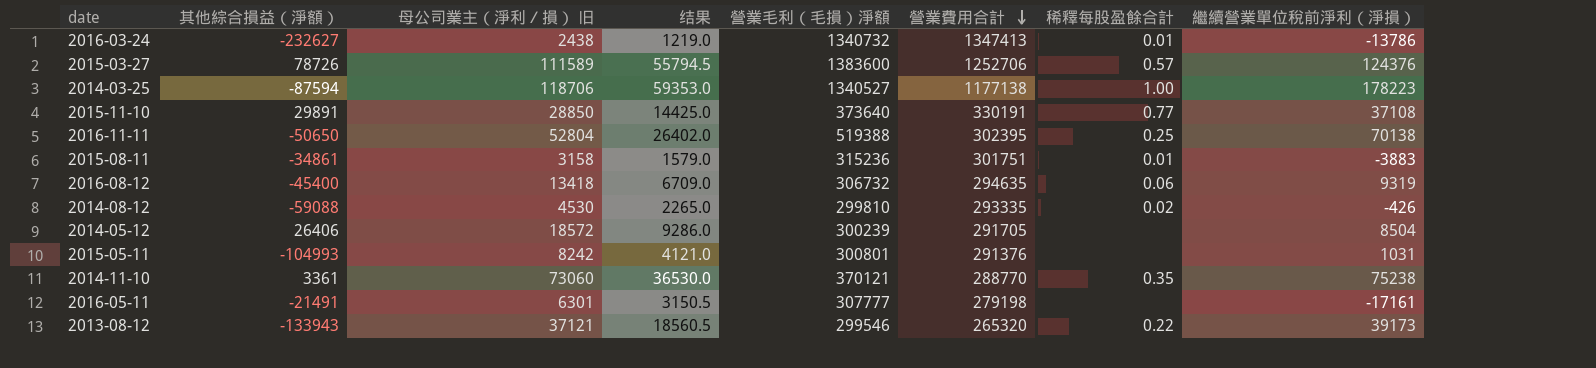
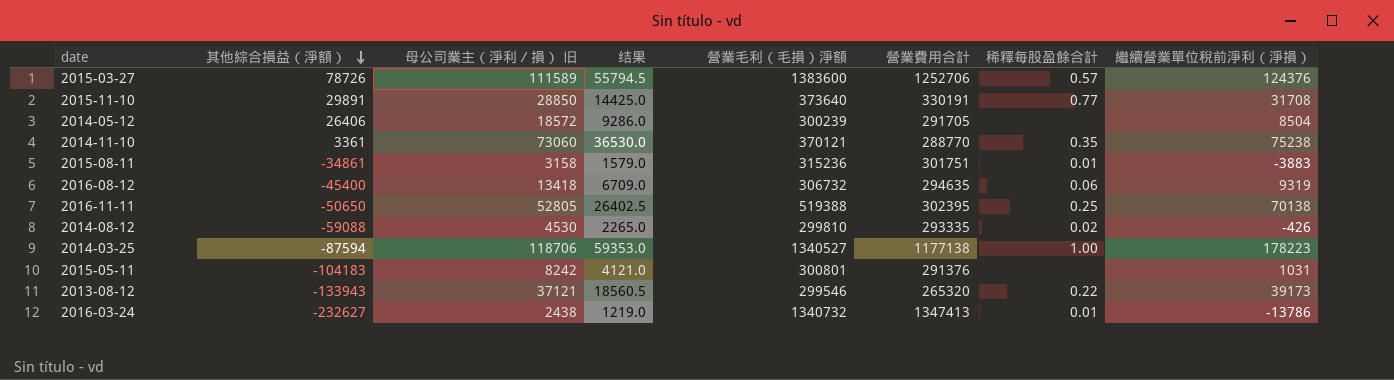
row order: 營業費用合計 descending -> 其他綜合損益（淨額） descending
row 2016-05-11: -21491 | 6301 | 3150.5 | 307777 | 279198 | none | -17161 -> none
2015-11-10 | 繼續營業單位稅前淨利（淨損）: 37108 -> 31708
2016-11-11 | 母公司業主（淨利／損） 旧: 52804 -> 52805
2016-11-11 | 结果: 26402.0 -> 26402.5
2015-05-11 | 其他綜合損益（淨額）: -104993 -> -104183

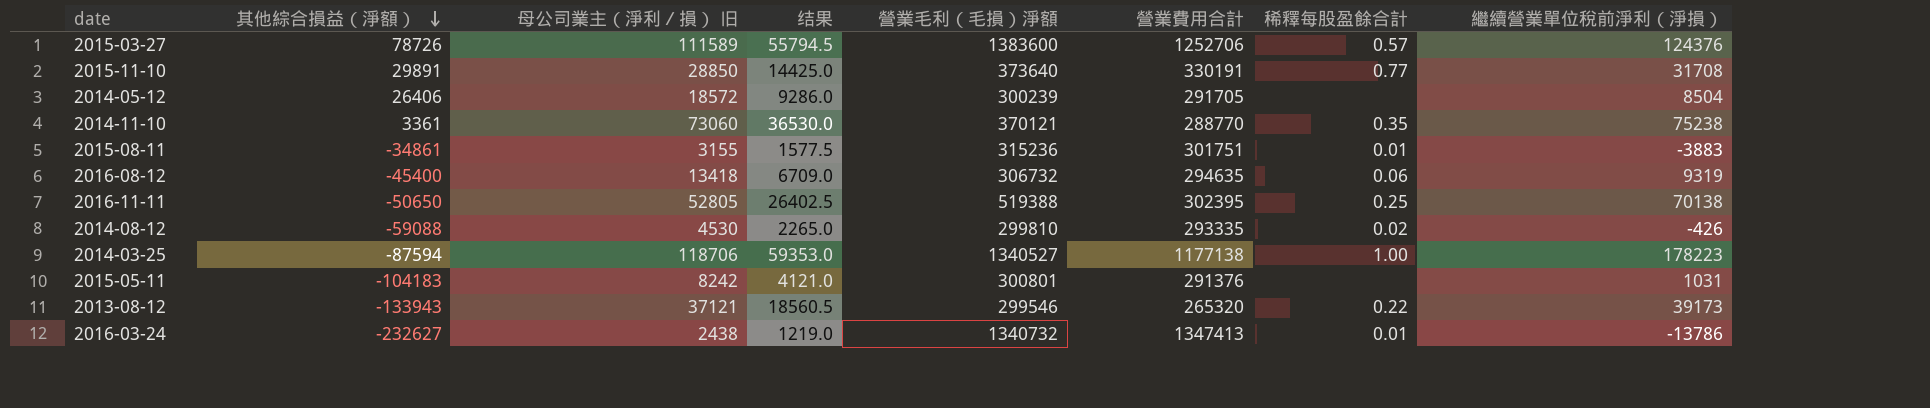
2015-08-11 | 母公司業主（淨利／損） 旧: 3158 -> 3155
2015-08-11 | 结果: 1579.0 -> 1577.5

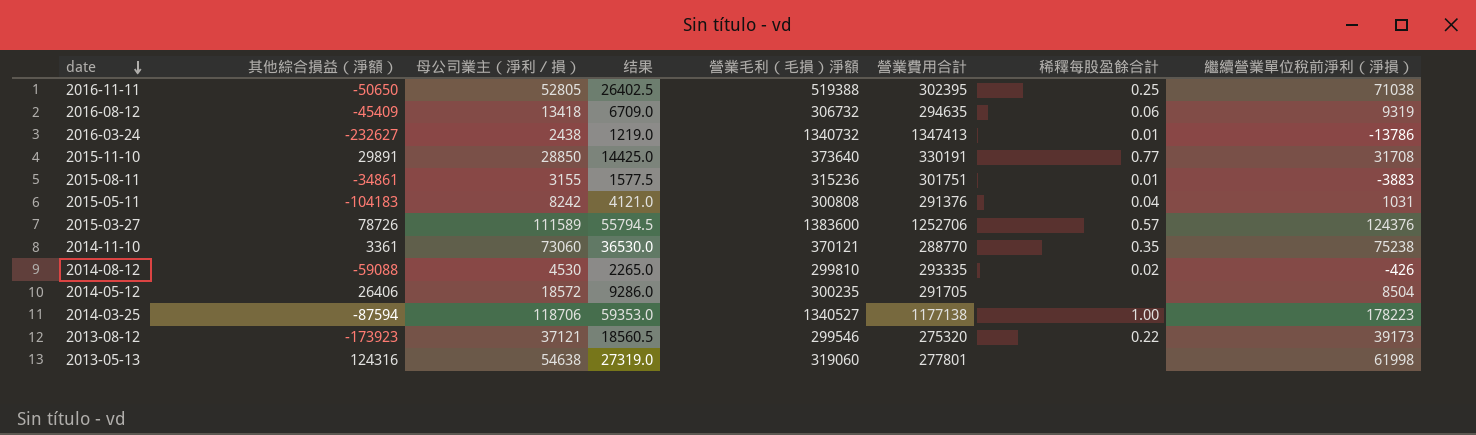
row order: 其他綜合損益（淨額） descending -> date descending
column name: 母公司業主（淨利／損） 旧 -> 母公司業主（淨利／損）
2016-11-11 | 繼續營業單位稅前淨利（淨損）: 70138 -> 71038
2016-08-12 | 其他綜合損益（淨額）: -45400 -> -45409
2015-05-11 | 營業毛利（毛損）淨額: 300801 -> 300808
2015-05-11 | 稀釋每股盈餘合計: none -> 0.04
2014-05-12 | 營業毛利（毛損）淨額: 300239 -> 300235
2013-08-12 | 其他綜合損益（淨額）: -133943 -> -173923
2013-08-12 | 營業費用合計: 265320 -> 275320
row 2013-05-13: none -> 124316 | 54638 | 27319.0 | 319060 | 277801 | none | 61998

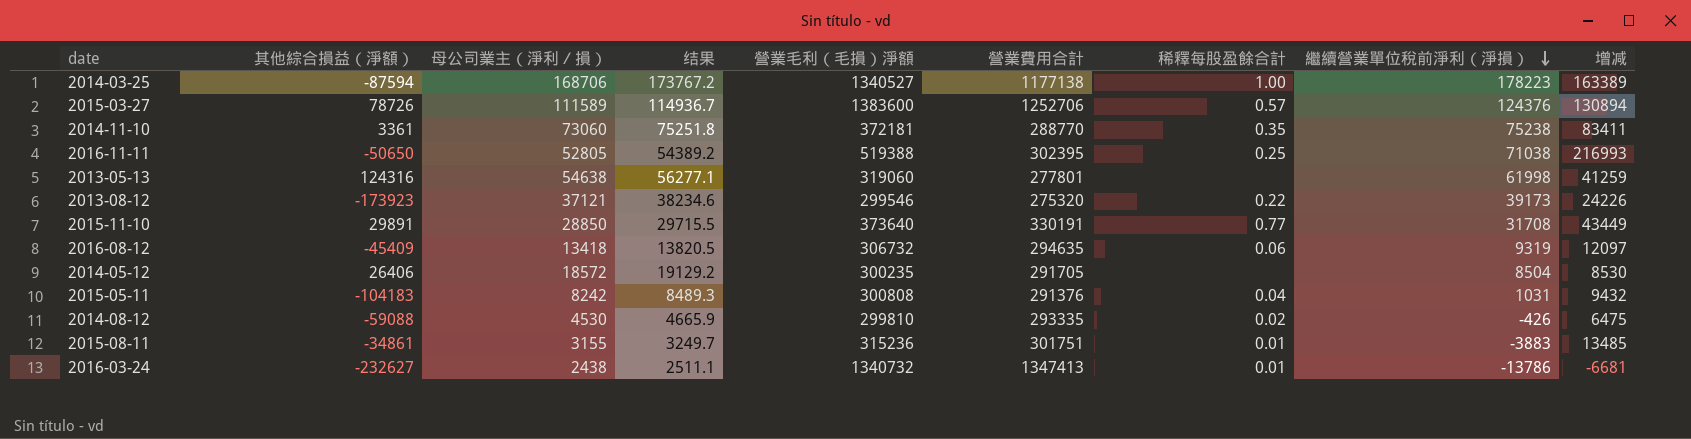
row order: date descending -> 繼續營業單位稅前淨利（淨損） descending
column 结果 | formula: [母公司業主（淨利／損）] * 0.5 -> [母公司業主（淨利／損）] * 1.03
column 增减 | formula: none -> [營業毛利（毛損）淨額] - [營業費用合計]
2014-03-25 | 母公司業主（淨利／損）: 118706 -> 168706
2014-11-10 | 營業毛利（毛損）淨額: 370121 -> 372181

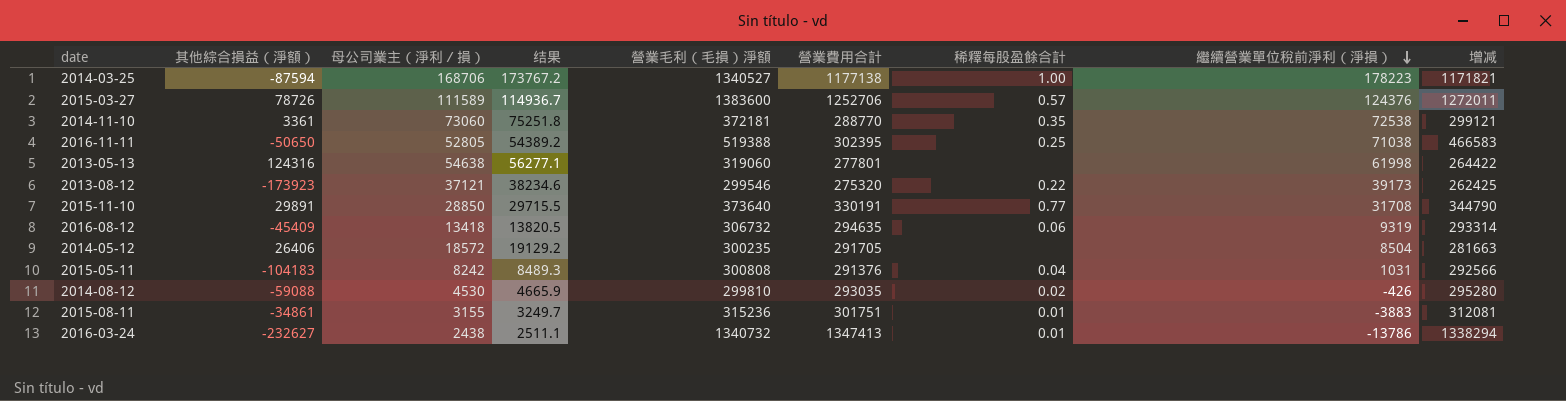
column 增减 | formula: [營業毛利（毛損）淨額] - [營業費用合計] -> [營業毛利（毛損）淨額] - [母公司業主（淨利／損）]
2014-11-10 | 繼續營業單位稅前淨利（淨損）: 75238 -> 72538
2014-08-12 | 營業費用合計: 293335 -> 293035

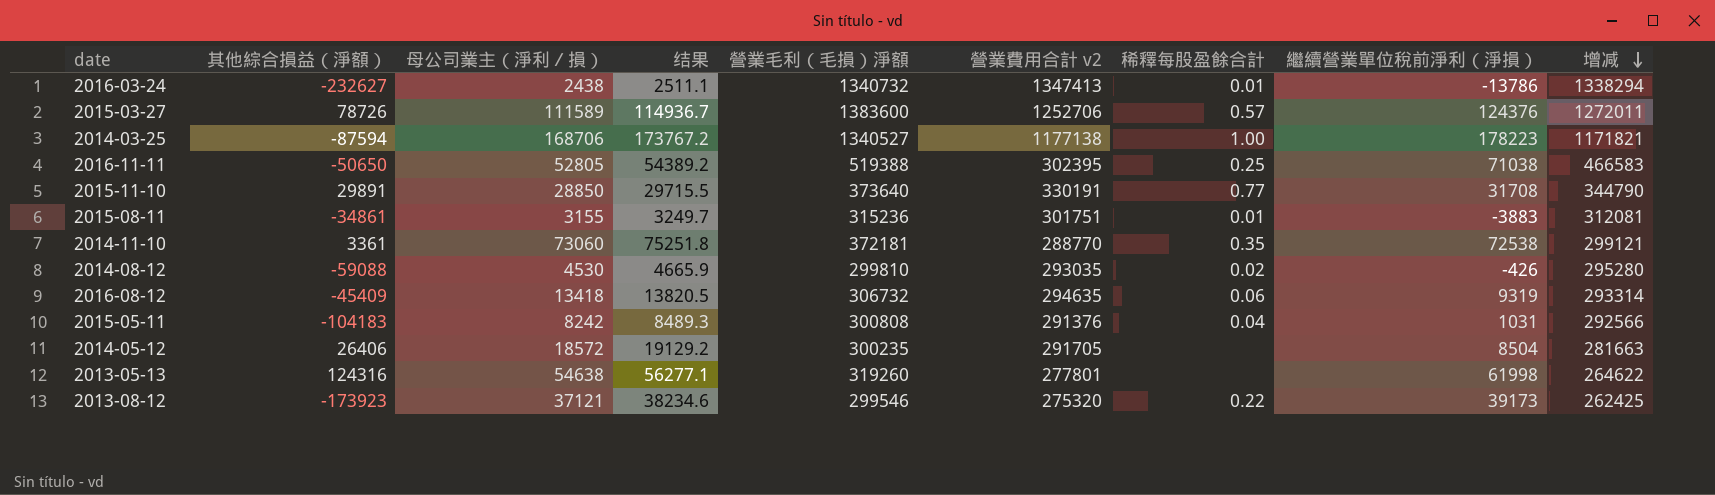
row order: 繼續營業單位稅前淨利（淨損） descending -> 增减 descending
column name: 營業費用合計 -> 營業費用合計 v2
2013-05-13 | 營業毛利（毛損）淨額: 319060 -> 319260
2013-05-13 | 增减: 264422 -> 264622

